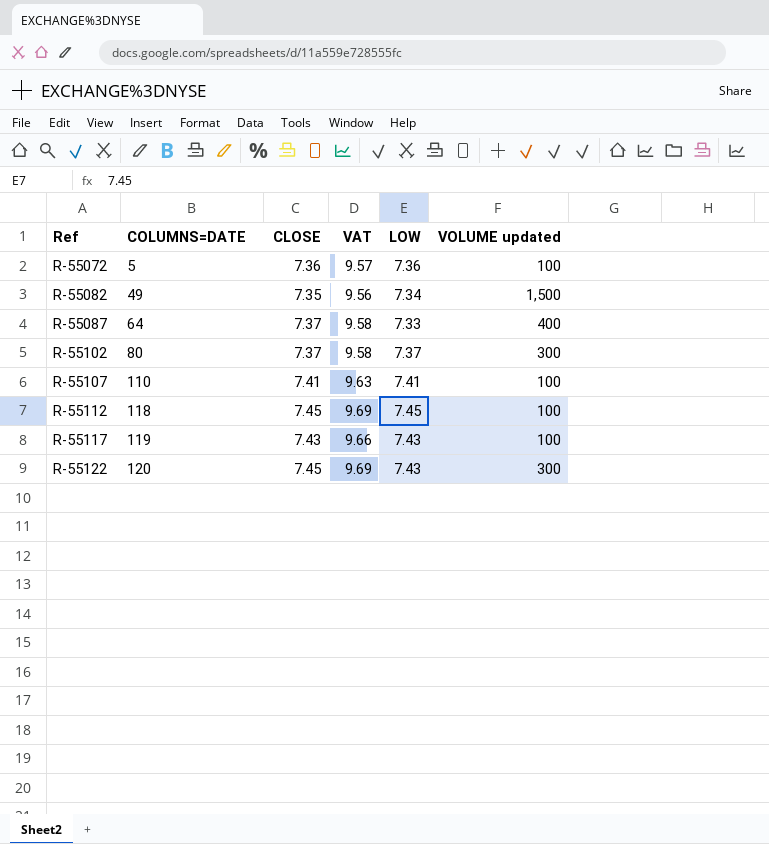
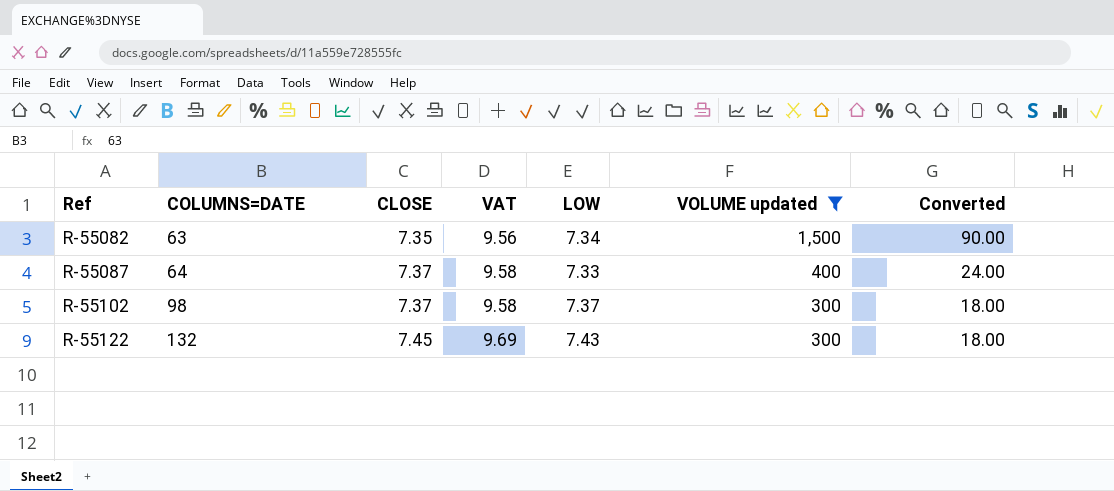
filter: none -> VOLUME updated != 100
column Converted | formula: none -> [VOLUME updated] * 0.06
R-55082 | COLUMNS=DATE: 49 -> 63
R-55102 | COLUMNS=DATE: 80 -> 98
R-55122 | COLUMNS=DATE: 120 -> 132

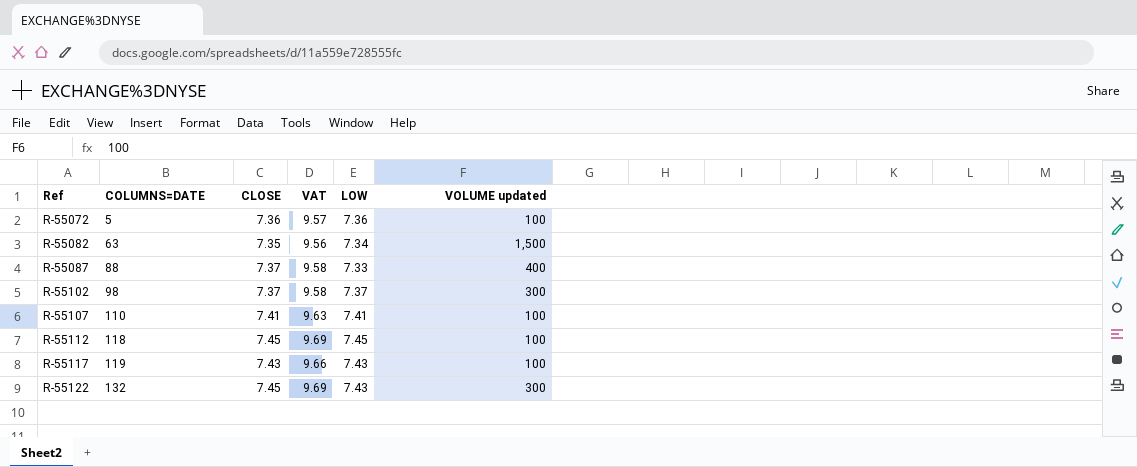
filter: VOLUME updated != 100 -> none
column Converted | formula: [VOLUME updated] * 0.06 -> none
R-55087 | COLUMNS=DATE: 64 -> 88

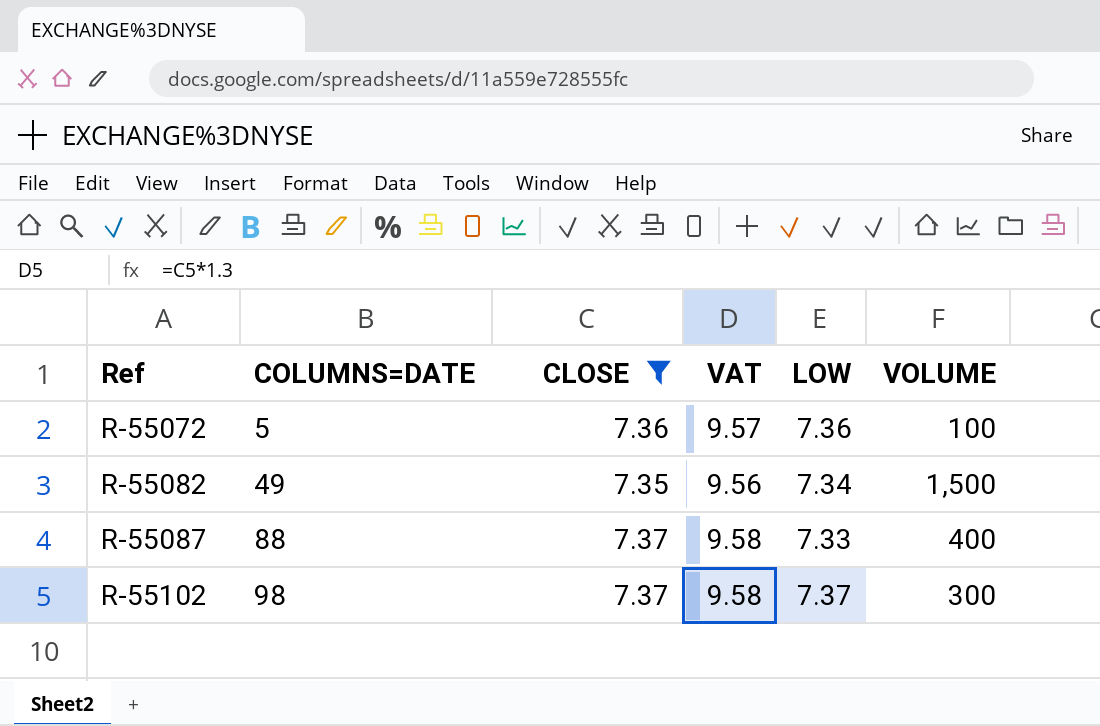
filter: none -> CLOSE <= 7.37
column name: VOLUME updated -> VOLUME
R-55082 | COLUMNS=DATE: 63 -> 49

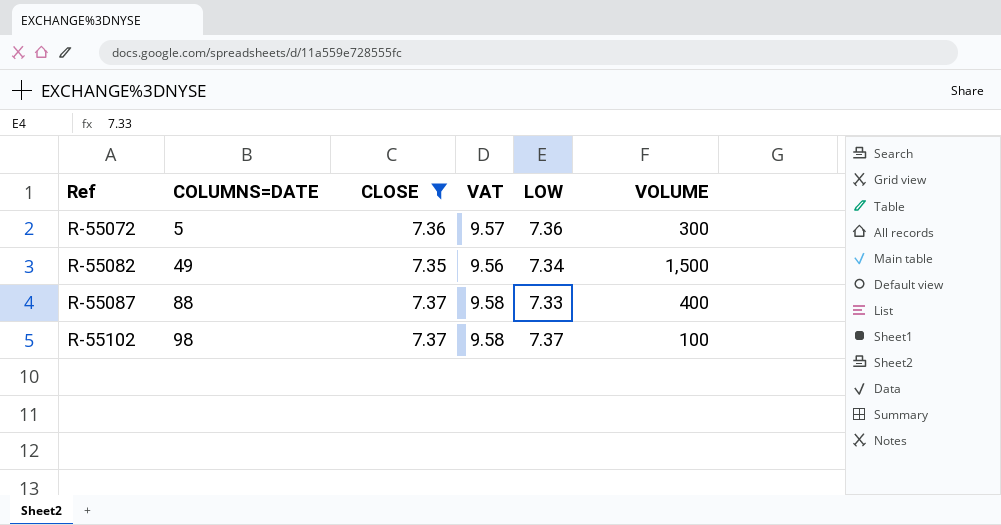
R-55072 | VOLUME: 100 -> 300
R-55102 | VOLUME: 300 -> 100

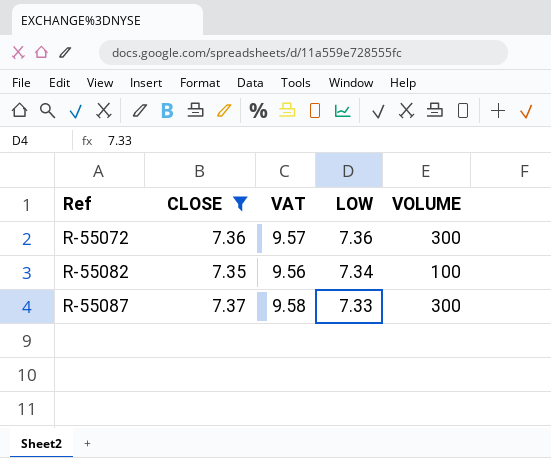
column COLUMNS=DATE | position: 2 -> none
row R-55102: 98 | 7.37 | 9.58 | 7.37 | 100 -> none
R-55082 | VOLUME: 1,500 -> 100
R-55087 | VOLUME: 400 -> 300

